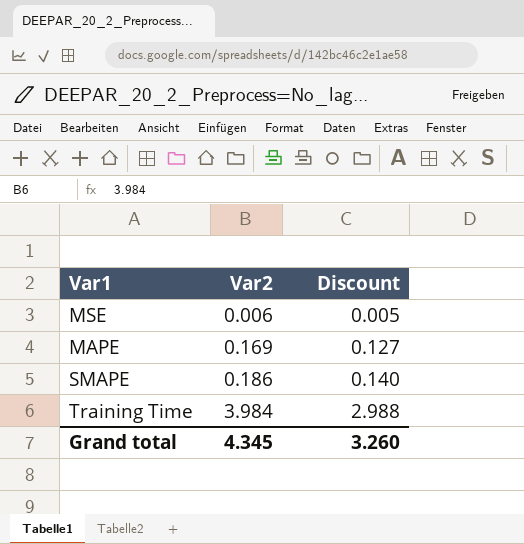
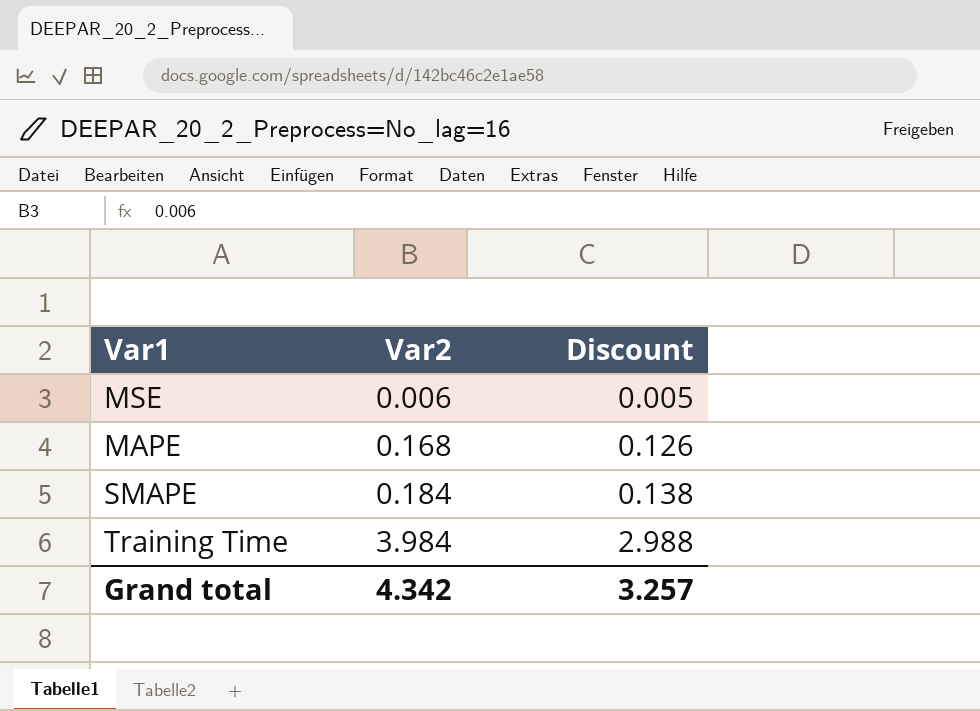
MAPE | Var2: 0.169 -> 0.168
MAPE | Discount: 0.127 -> 0.126
SMAPE | Var2: 0.186 -> 0.184
SMAPE | Discount: 0.140 -> 0.138
Grand total | Var2: 4.345 -> 4.342
Grand total | Discount: 3.260 -> 3.257

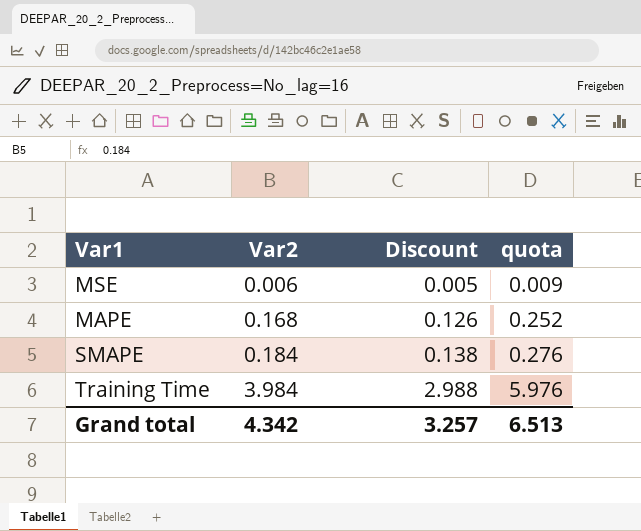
column quota | formula: none -> [Var2] * 1.5

